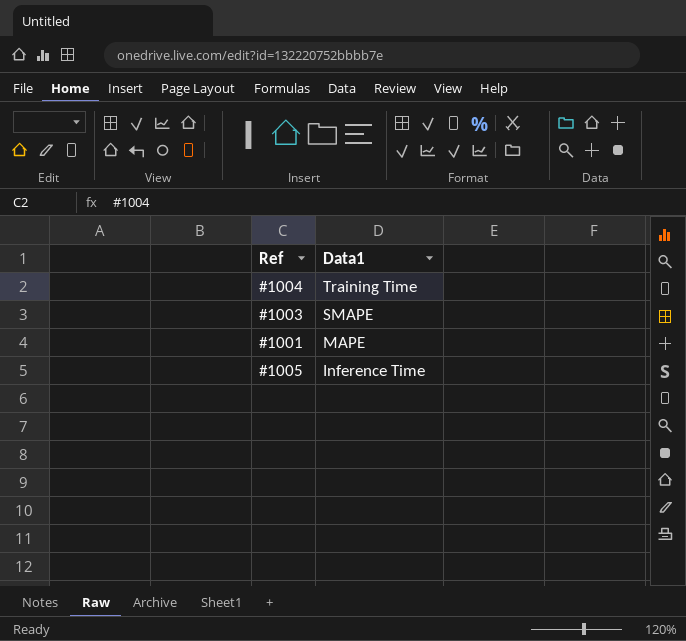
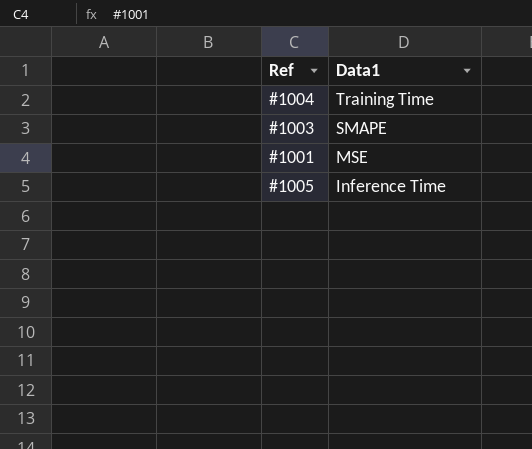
#1001 | Data1: MAPE -> MSE

